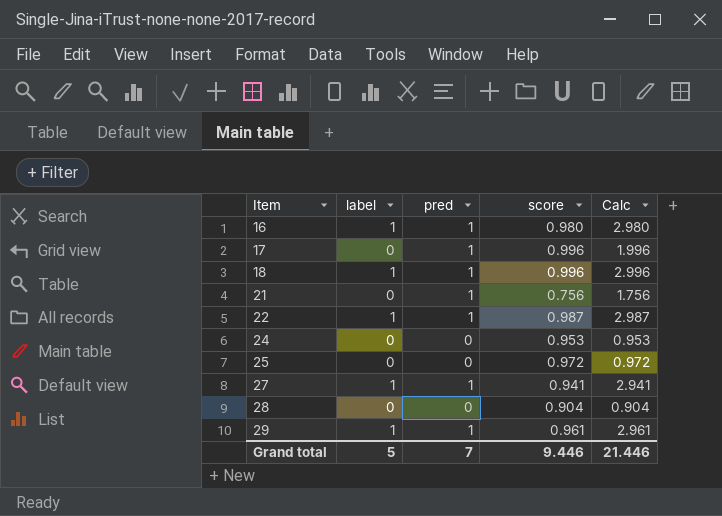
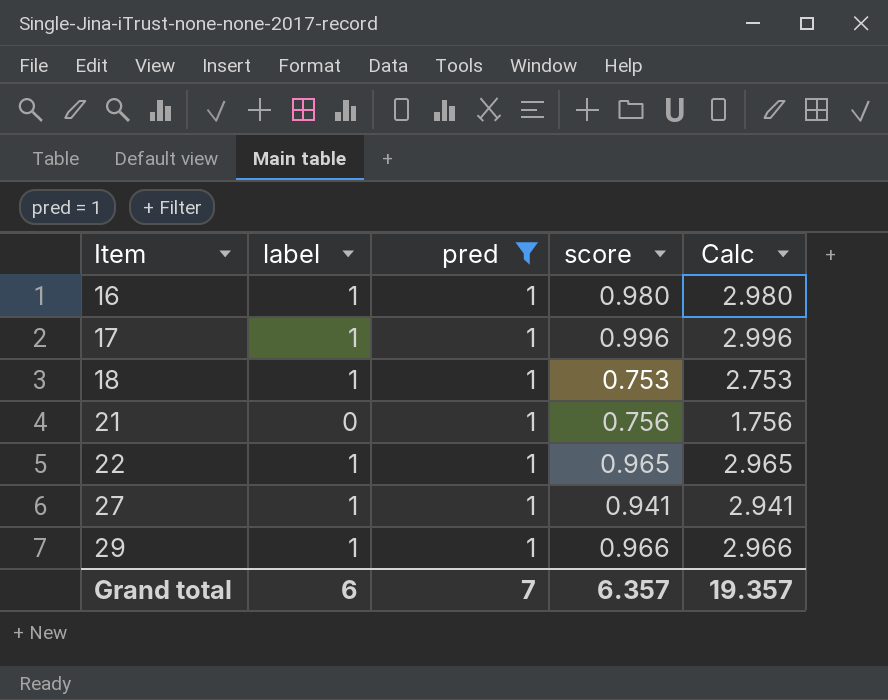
filter: none -> pred = 1
17 | label: 0 -> 1
17 | Calc: 1.996 -> 2.996
18 | score: 0.996 -> 0.753
18 | Calc: 2.996 -> 2.753
22 | score: 0.987 -> 0.965
22 | Calc: 2.987 -> 2.965
29 | score: 0.961 -> 0.966
29 | Calc: 2.961 -> 2.966
Grand total | label: 5 -> 6
Grand total | score: 9.446 -> 6.357
Grand total | Calc: 21.446 -> 19.357

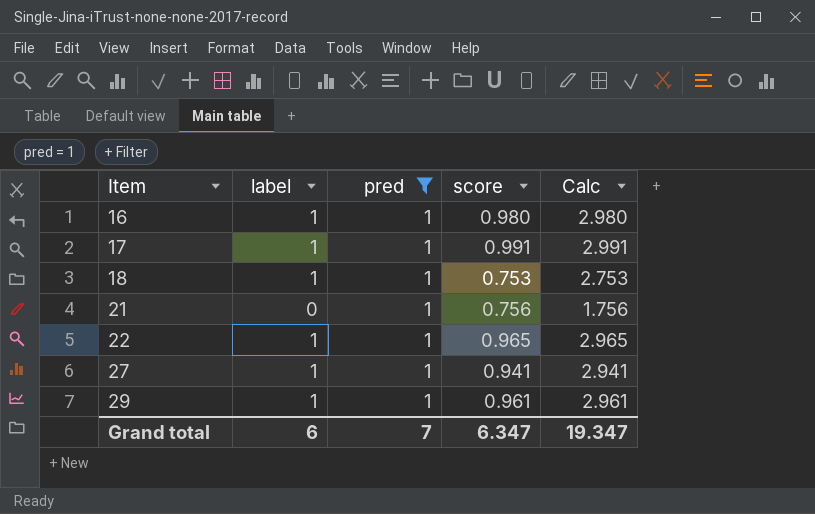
17 | score: 0.996 -> 0.991
17 | Calc: 2.996 -> 2.991
29 | score: 0.966 -> 0.961
29 | Calc: 2.966 -> 2.961
Grand total | score: 6.357 -> 6.347
Grand total | Calc: 19.357 -> 19.347

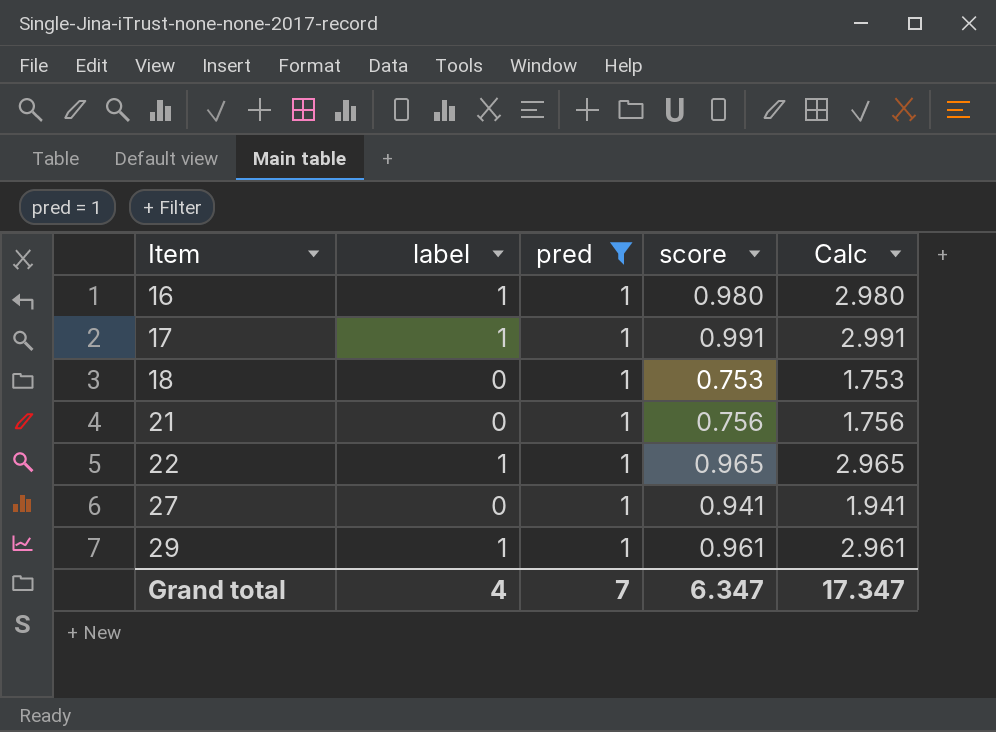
18 | label: 1 -> 0
18 | Calc: 2.753 -> 1.753
27 | label: 1 -> 0
27 | Calc: 2.941 -> 1.941
Grand total | label: 6 -> 4
Grand total | Calc: 19.347 -> 17.347

